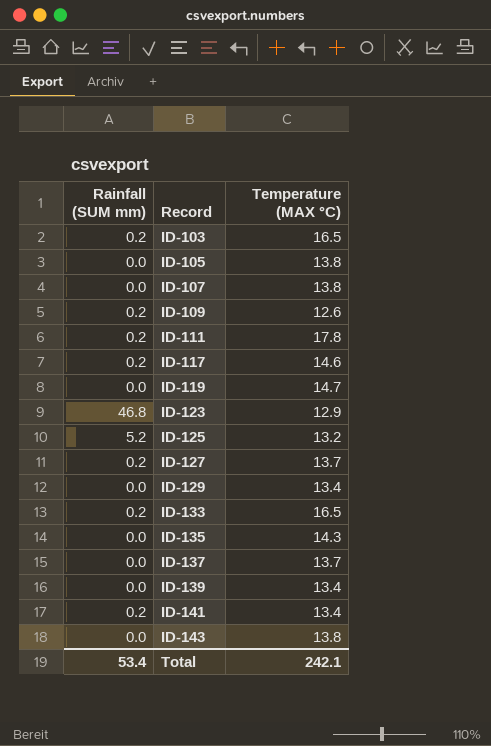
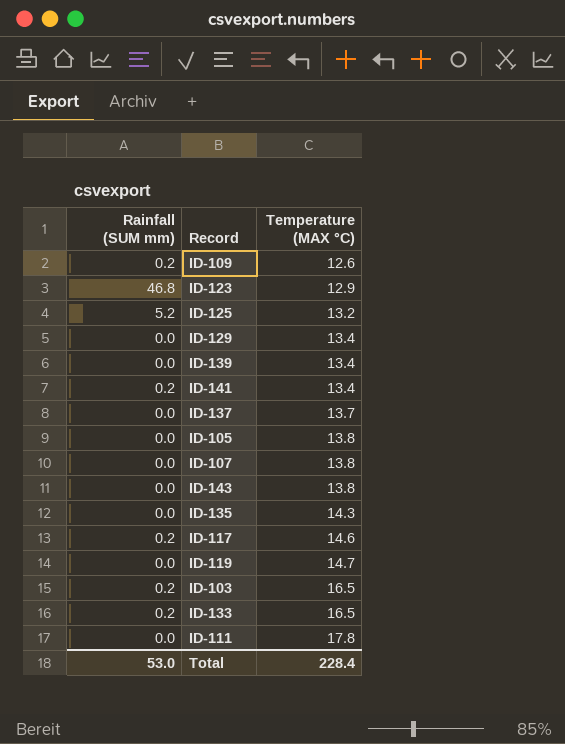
row order: Record ascending -> Temperature (MAX °C) ascending
row ID-127: 0.2 | 13.7 -> none
ID-111 | Rainfall (SUM mm): 0.2 -> 0.0
Total | Rainfall (SUM mm): 53.4 -> 53.0
Total | Temperature (MAX °C): 242.1 -> 228.4

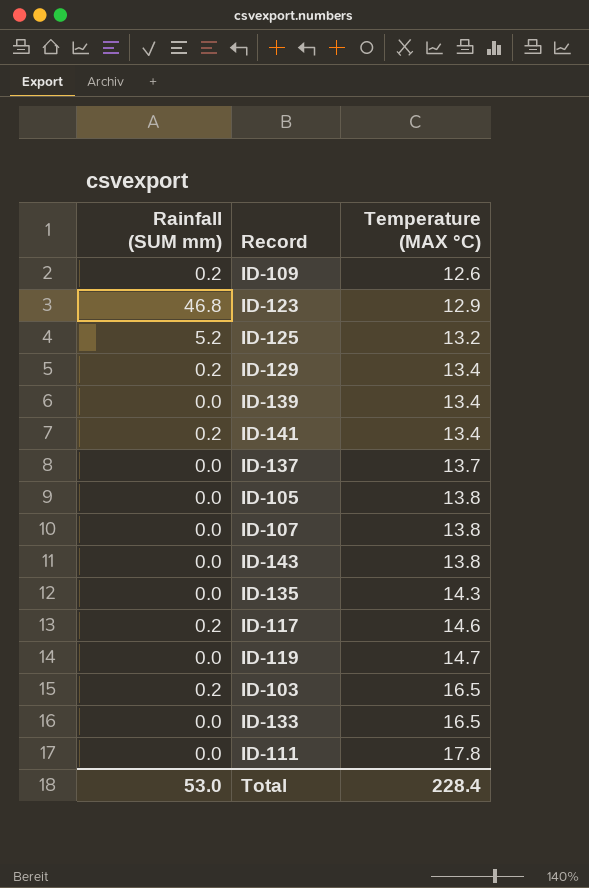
ID-129 | Rainfall (SUM mm): 0.0 -> 0.2
ID-133 | Rainfall (SUM mm): 0.2 -> 0.0

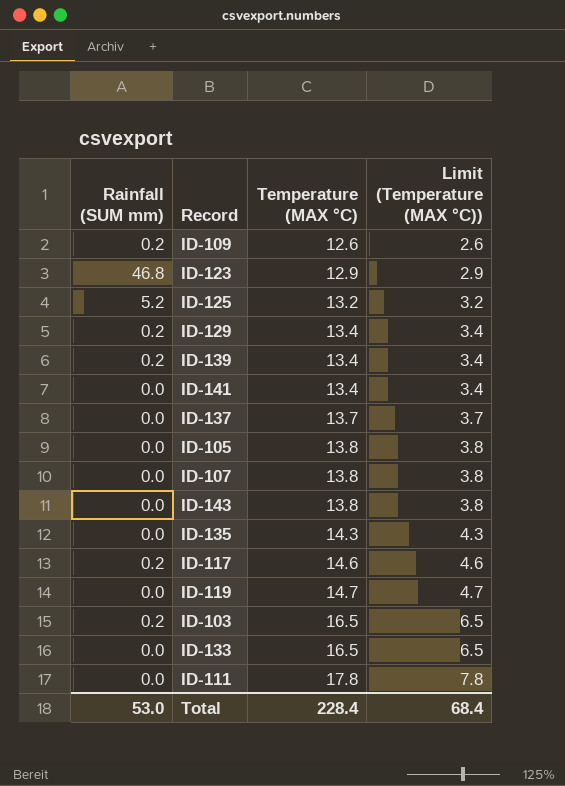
column Limit (Temperature (MAX °C)) | formula: none -> [Temperature (MAX °C)] - 10
ID-139 | Rainfall (SUM mm): 0.0 -> 0.2
ID-141 | Rainfall (SUM mm): 0.2 -> 0.0

